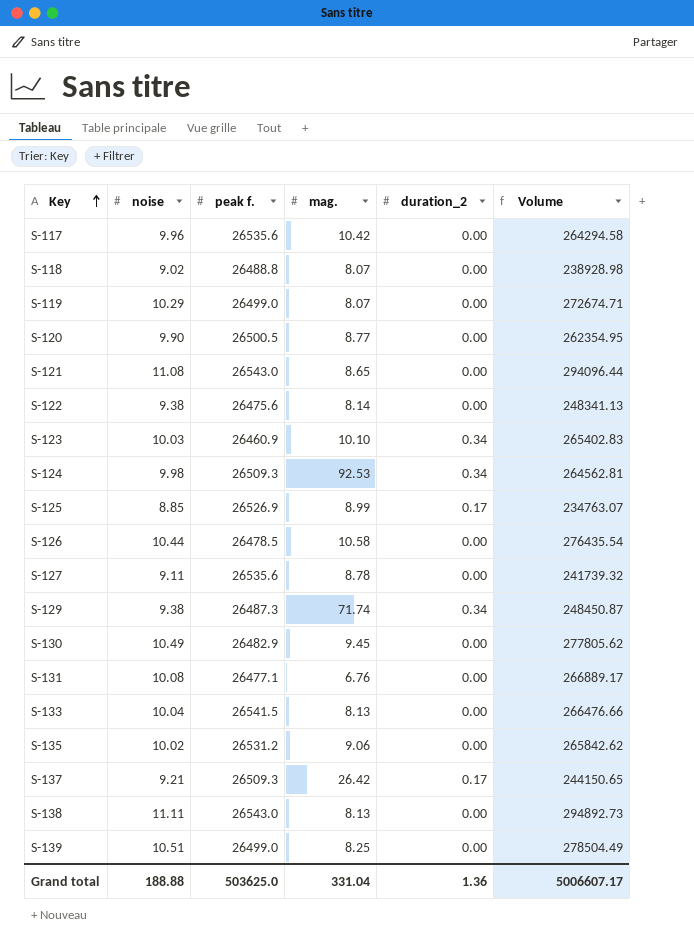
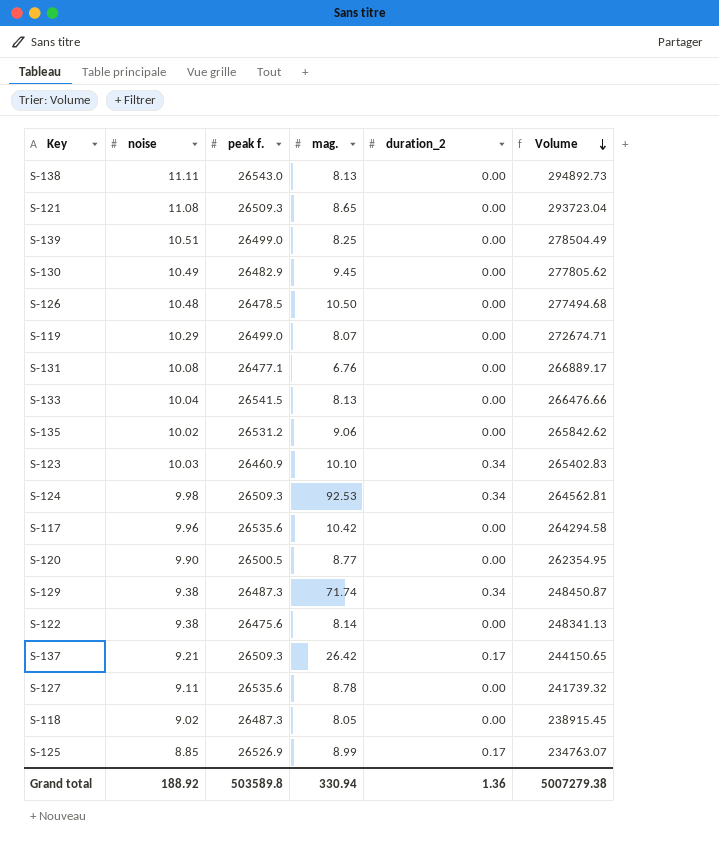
row order: Key ascending -> Volume descending
S-121 | peak f.: 26543.0 -> 26509.3
S-121 | Volume: 294096.44 -> 293723.04
S-126 | noise: 10.44 -> 10.48
S-126 | mag.: 10.58 -> 10.50
S-126 | Volume: 276435.54 -> 277494.68
S-118 | peak f.: 26488.8 -> 26487.3
S-118 | mag.: 8.07 -> 8.05
S-118 | Volume: 238928.98 -> 238915.45
Grand total | noise: 188.88 -> 188.92
Grand total | peak f.: 503625.0 -> 503589.8
Grand total | mag.: 331.04 -> 330.94
Grand total | Volume: 5006607.17 -> 5007279.38

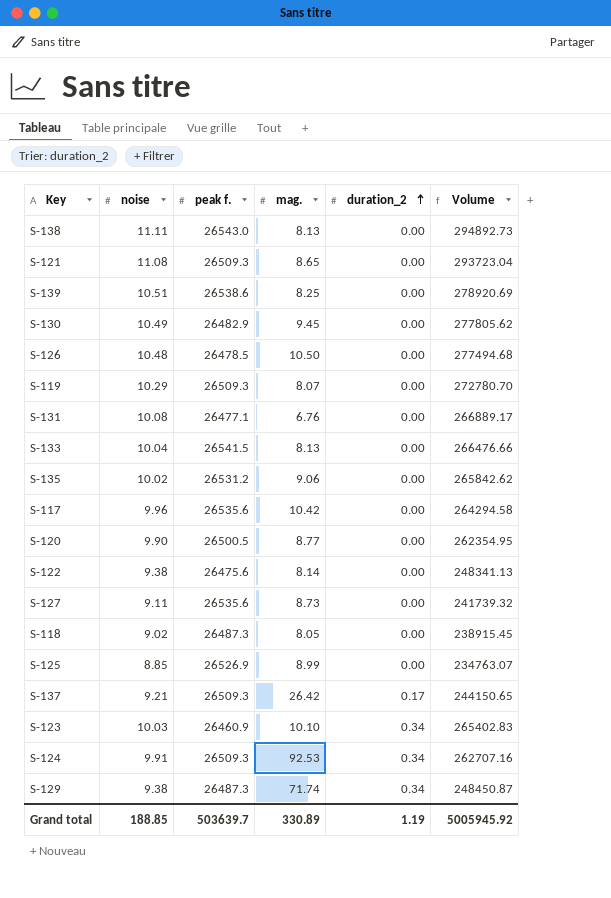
row order: Volume descending -> duration_2 ascending
S-139 | peak f.: 26499.0 -> 26538.6
S-139 | Volume: 278504.49 -> 278920.69
S-119 | peak f.: 26499.0 -> 26509.3
S-119 | Volume: 272674.71 -> 272780.70
S-127 | mag.: 8.78 -> 8.73
S-125 | duration_2: 0.17 -> 0.00
S-124 | noise: 9.98 -> 9.91
S-124 | Volume: 264562.81 -> 262707.16
Grand total | noise: 188.92 -> 188.85
Grand total | peak f.: 503589.8 -> 503639.7
Grand total | mag.: 330.94 -> 330.89
Grand total | duration_2: 1.36 -> 1.19
Grand total | Volume: 5007279.38 -> 5005945.92

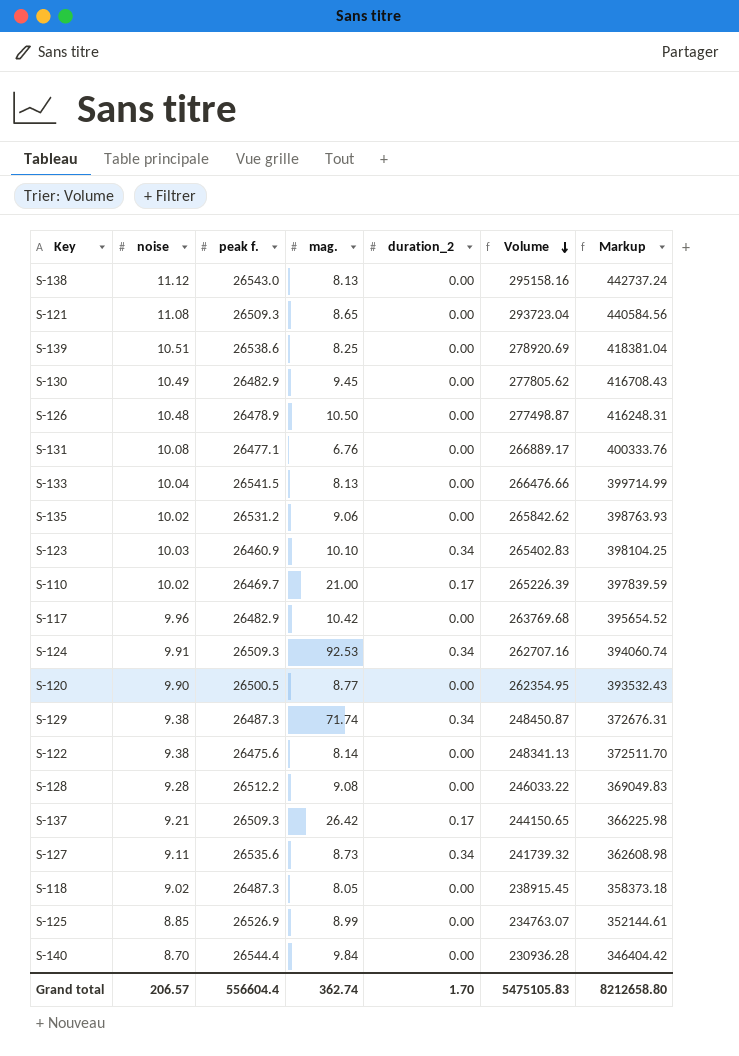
row order: duration_2 ascending -> Volume descending
column Markup | formula: none -> [Volume] * 1.5
row S-119: 10.29 | 26509.3 | 8.07 | 0.00 | 272780.70 -> none
S-138 | noise: 11.11 -> 11.12
S-138 | Volume: 294892.73 -> 295158.16
S-126 | peak f.: 26478.5 -> 26478.9
S-126 | Volume: 277494.68 -> 277498.87
row S-110: none -> 10.02 | 26469.7 | 21.00 | 0.17 | 265226.39 | 397839.59
S-117 | peak f.: 26535.6 -> 26482.9
S-117 | Volume: 264294.58 -> 263769.68
row S-128: none -> 9.28 | 26512.2 | 9.08 | 0.00 | 246033.22 | 369049.83
S-127 | duration_2: 0.00 -> 0.34
row S-140: none -> 8.70 | 26544.4 | 9.84 | 0.00 | 230936.28 | 346404.42
Grand total | noise: 188.85 -> 206.57
Grand total | peak f.: 503639.7 -> 556604.4
Grand total | mag.: 330.89 -> 362.74
Grand total | duration_2: 1.19 -> 1.70
Grand total | Volume: 5005945.92 -> 5475105.83

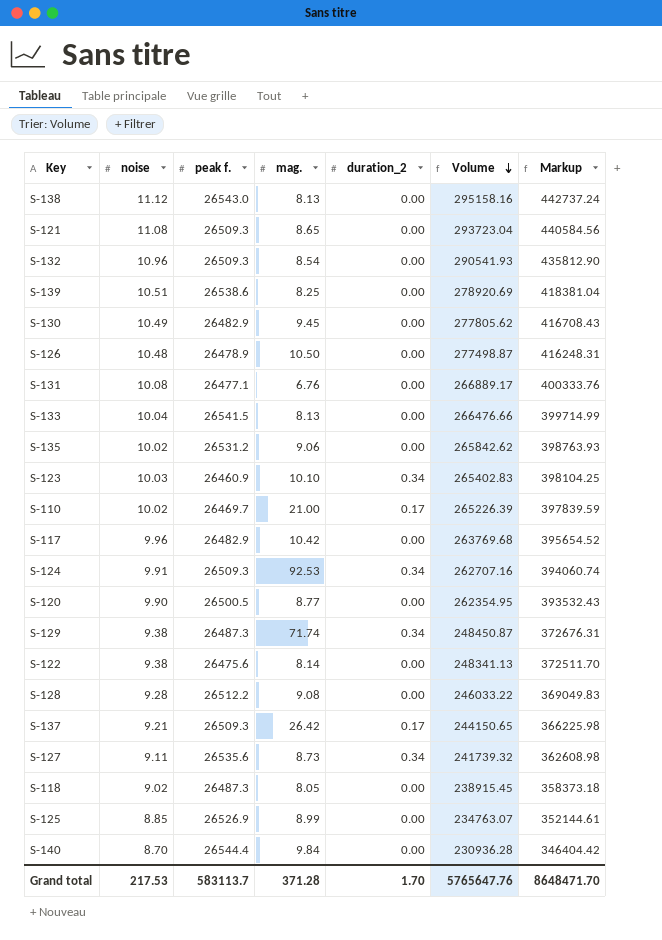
row S-132: none -> 10.96 | 26509.3 | 8.54 | 0.00 | 290541.93 | 435812.90
Grand total | noise: 206.57 -> 217.53
Grand total | peak f.: 556604.4 -> 583113.7
Grand total | mag.: 362.74 -> 371.28
Grand total | Volume: 5475105.83 -> 5765647.76
Grand total | Markup: 8212658.80 -> 8648471.70

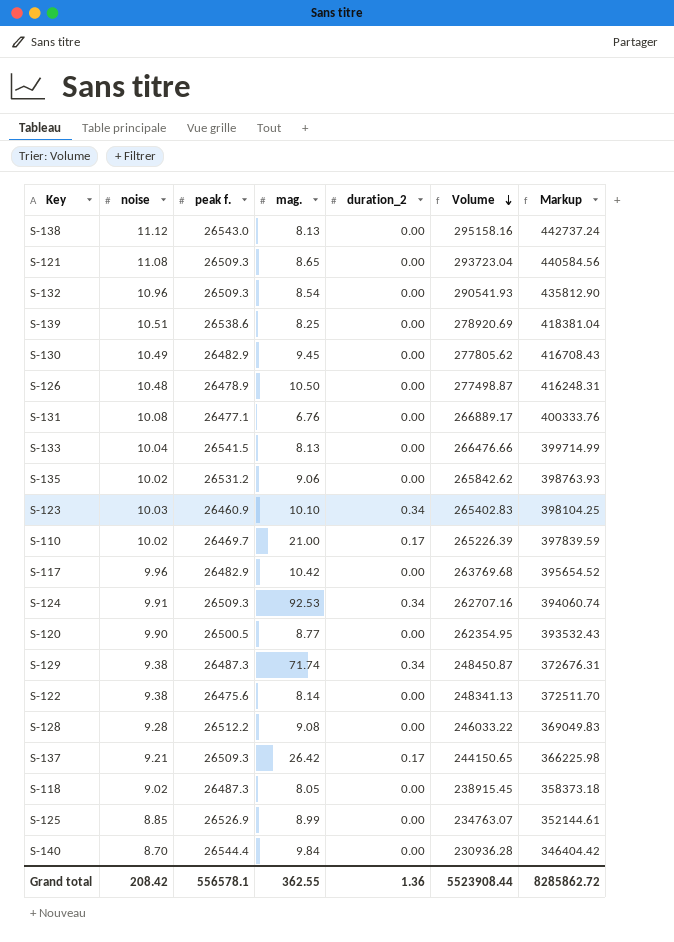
row S-127: 9.11 | 26535.6 | 8.73 | 0.34 | 241739.32 | 362608.98 -> none
Grand total | noise: 217.53 -> 208.42
Grand total | peak f.: 583113.7 -> 556578.1
Grand total | mag.: 371.28 -> 362.55
Grand total | duration_2: 1.70 -> 1.36
Grand total | Volume: 5765647.76 -> 5523908.44
Grand total | Markup: 8648471.70 -> 8285862.72

